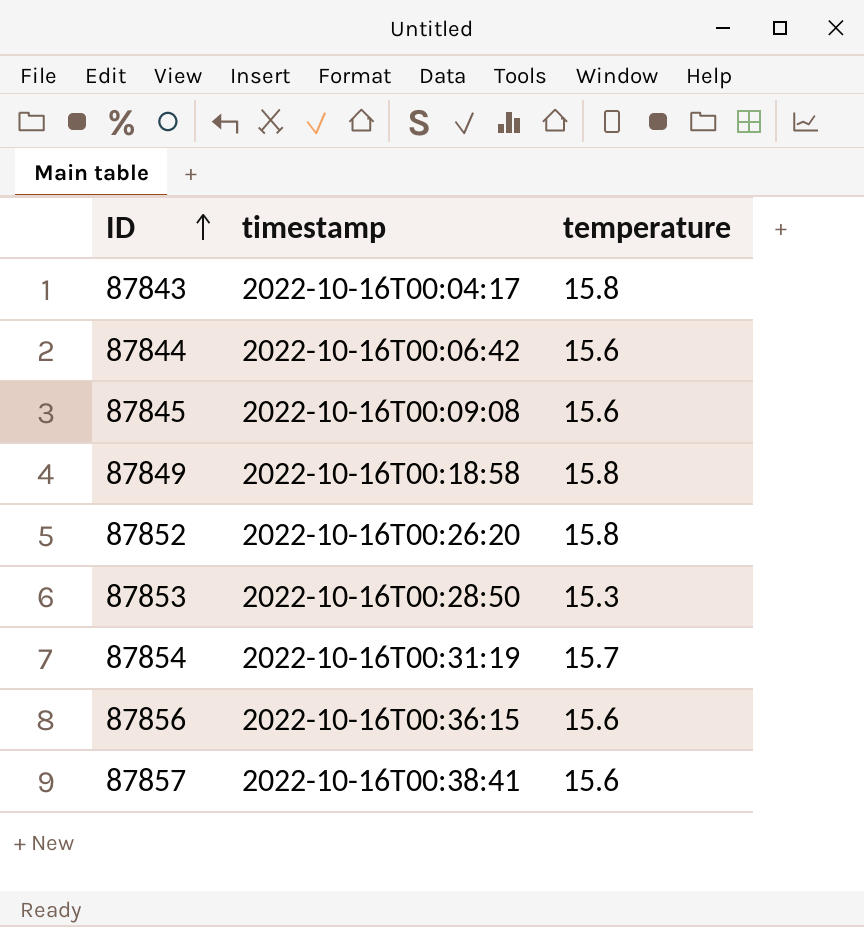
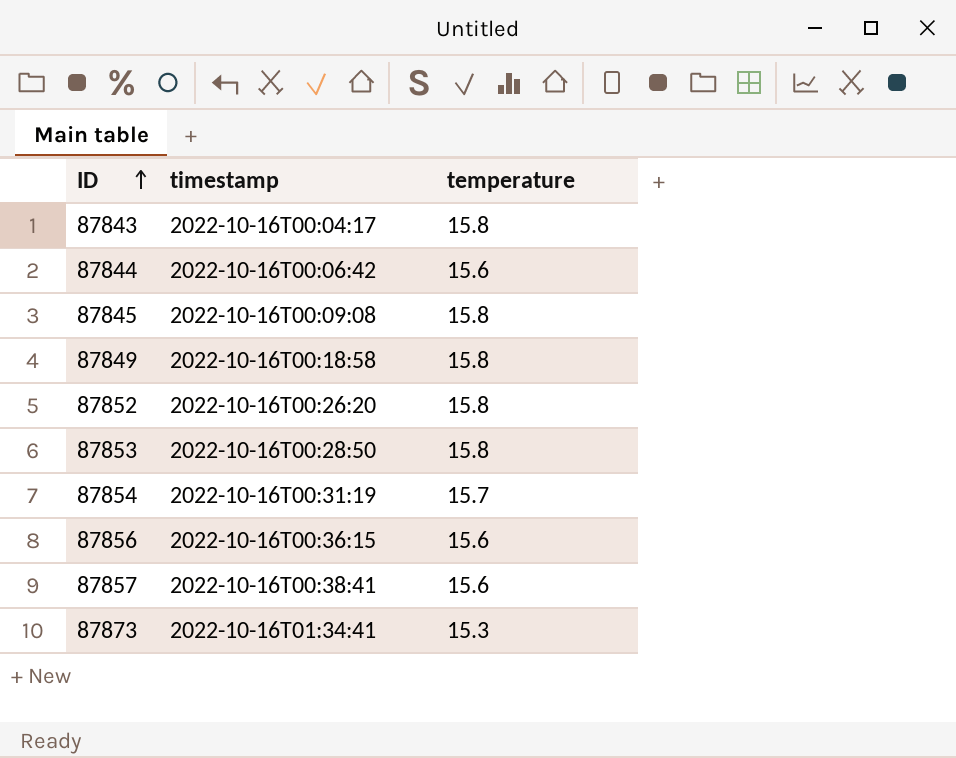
87845 | temperature: 15.6 -> 15.8
87853 | temperature: 15.3 -> 15.8
row 87873: none -> 2022-10-16T01:34:41 | 15.3

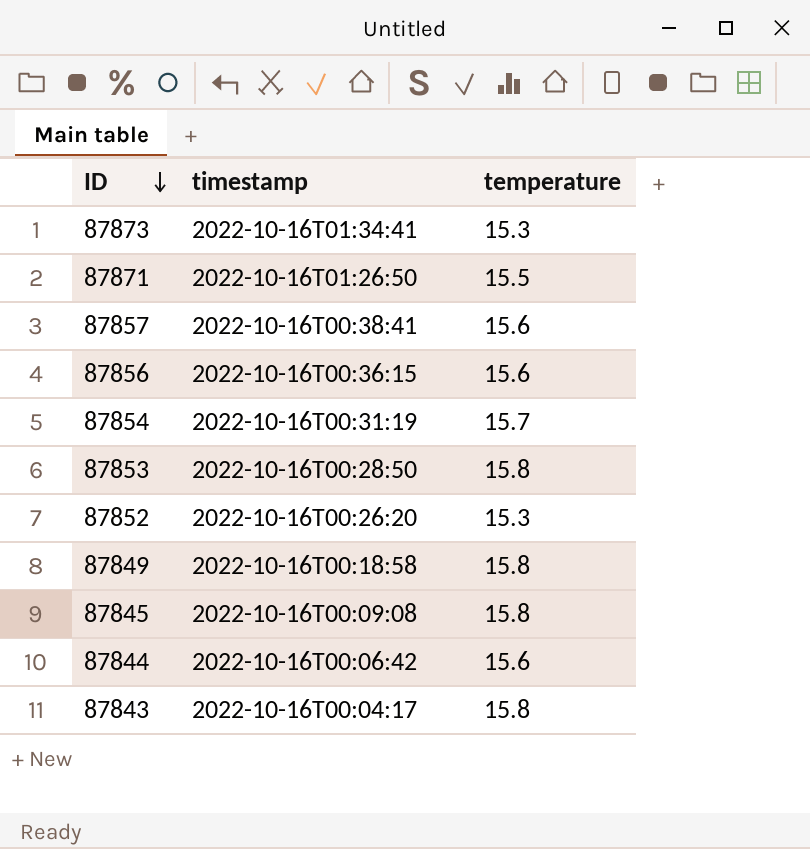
row order: ID ascending -> ID descending
row 87871: none -> 2022-10-16T01:26:50 | 15.5
87852 | temperature: 15.8 -> 15.3

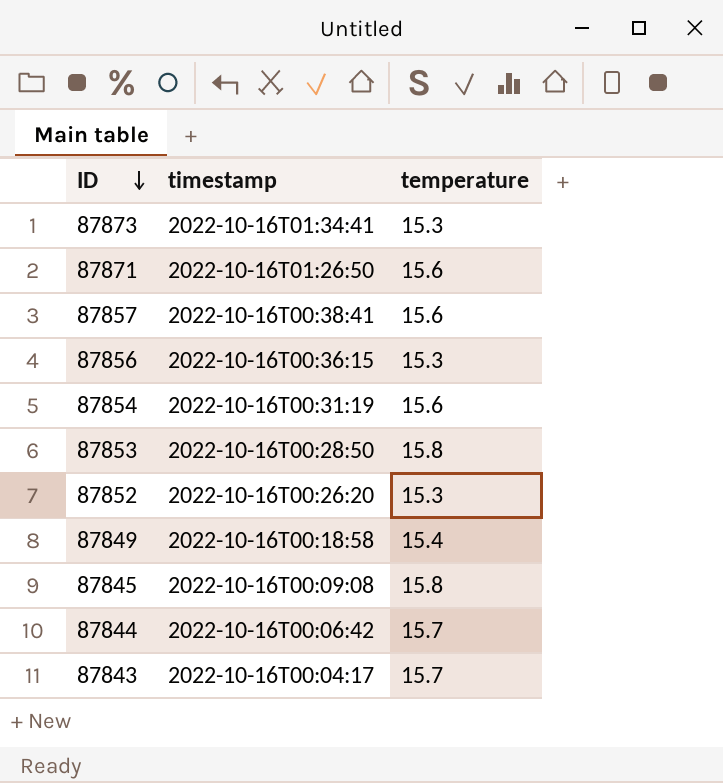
87871 | temperature: 15.5 -> 15.6
87856 | temperature: 15.6 -> 15.3
87854 | temperature: 15.7 -> 15.6
87849 | temperature: 15.8 -> 15.4
87844 | temperature: 15.6 -> 15.7
87843 | temperature: 15.8 -> 15.7

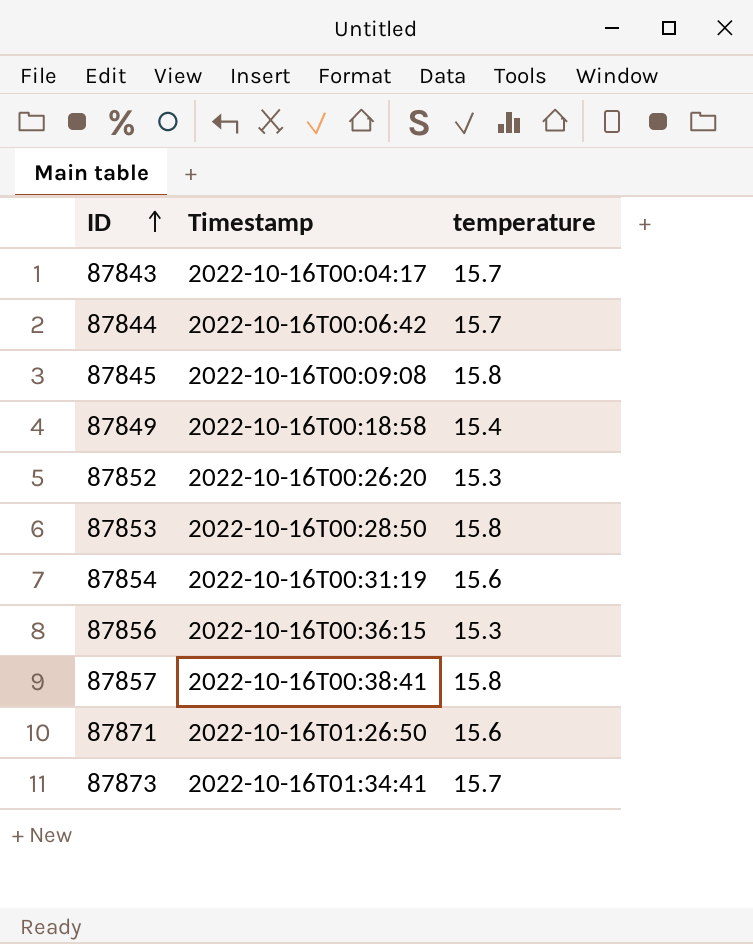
row order: ID descending -> ID ascending
column name: timestamp -> Timestamp
87857 | temperature: 15.6 -> 15.8
87873 | temperature: 15.3 -> 15.7

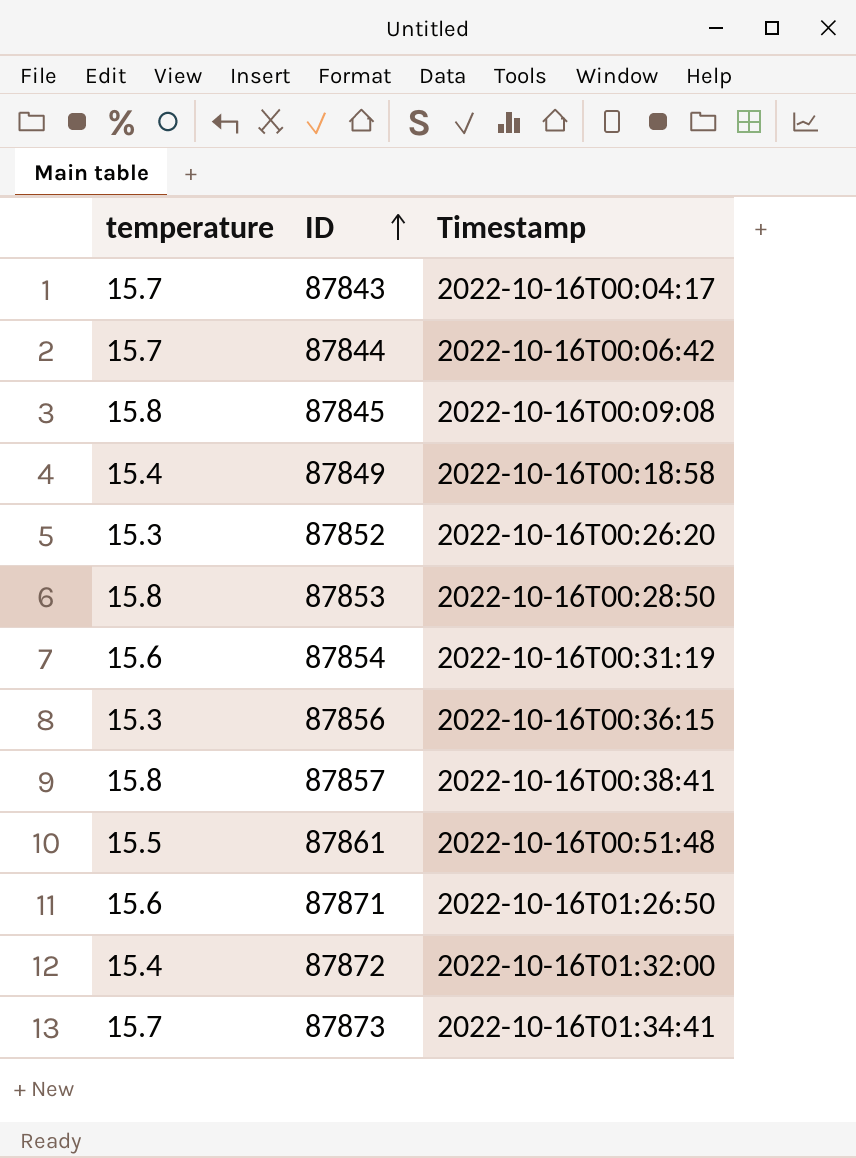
column temperature | position: 3 -> 1
row 87861: none -> 15.5 | 2022-10-16T00:51:48
row 87872: none -> 15.4 | 2022-10-16T01:32:00

